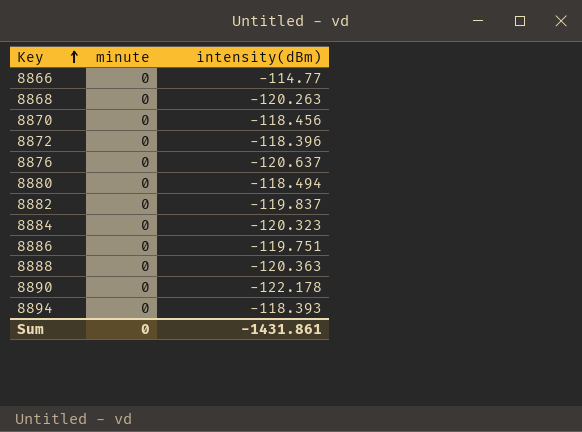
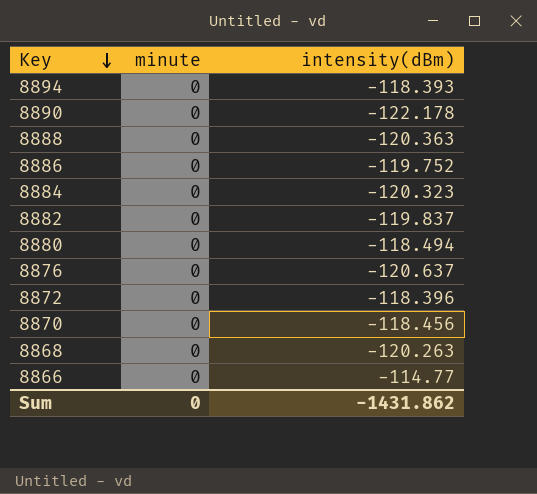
row order: Key ascending -> Key descending
8886 | intensity(dBm): -119.751 -> -119.752
Sum | intensity(dBm): -1431.861 -> -1431.862

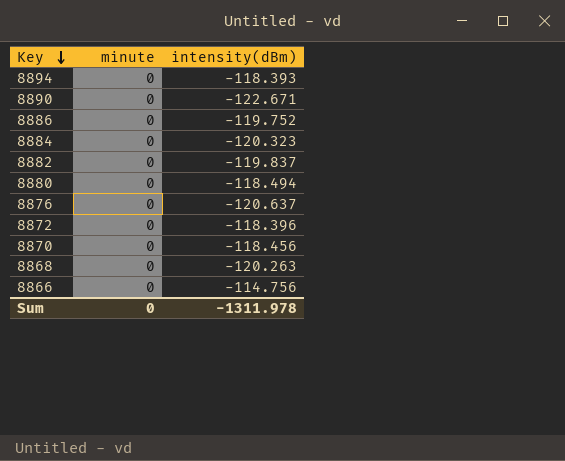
row 8888: 0 | -120.363 -> none
8890 | intensity(dBm): -122.178 -> -122.671
8866 | intensity(dBm): -114.77 -> -114.756
Sum | intensity(dBm): -1431.862 -> -1311.978

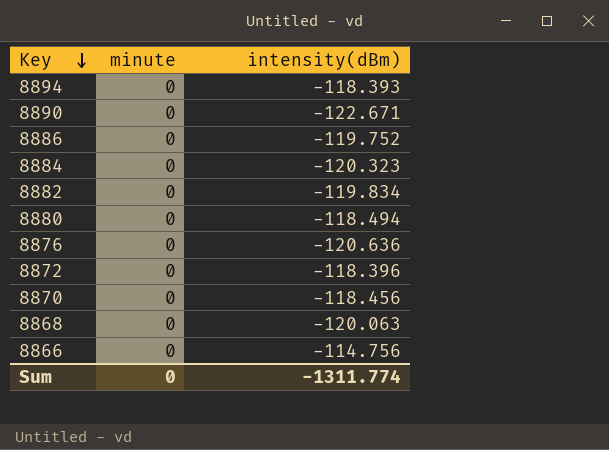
8882 | intensity(dBm): -119.837 -> -119.834
8876 | intensity(dBm): -120.637 -> -120.636
8868 | intensity(dBm): -120.263 -> -120.063
Sum | intensity(dBm): -1311.978 -> -1311.774

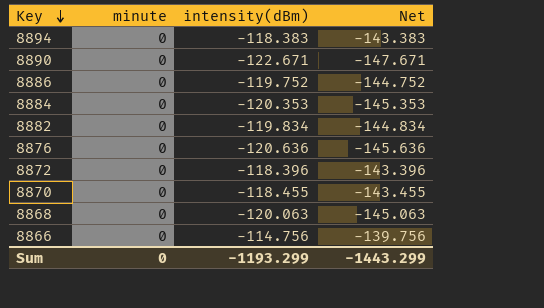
column Net | formula: none -> [intensity(dBm)] - 25
row 8880: 0 | -118.494 -> none
8894 | intensity(dBm): -118.393 -> -118.383
8884 | intensity(dBm): -120.323 -> -120.353
8870 | intensity(dBm): -118.456 -> -118.455
Sum | intensity(dBm): -1311.774 -> -1193.299

